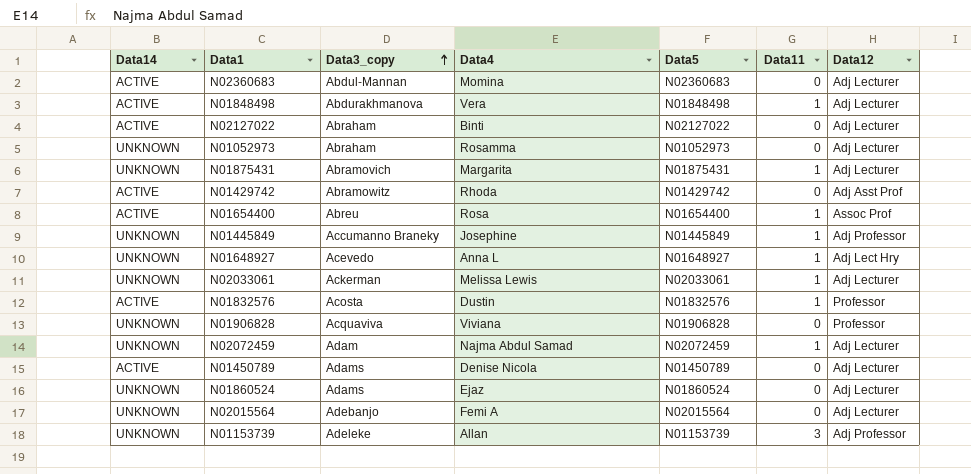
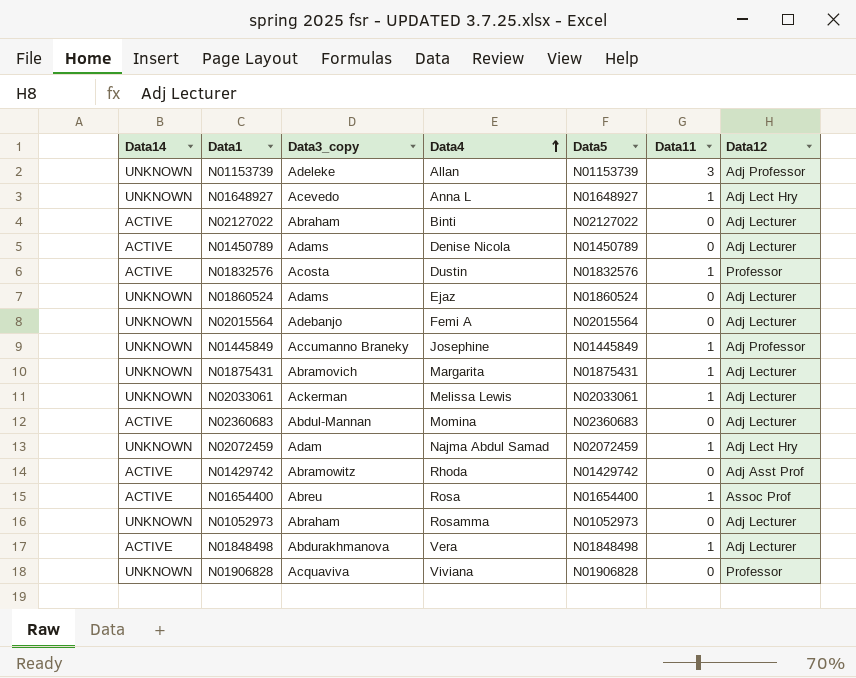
row order: Data3_copy ascending -> Data4 ascending
N02072459 | Data12: Adj Lecturer -> Adj Lect Hry

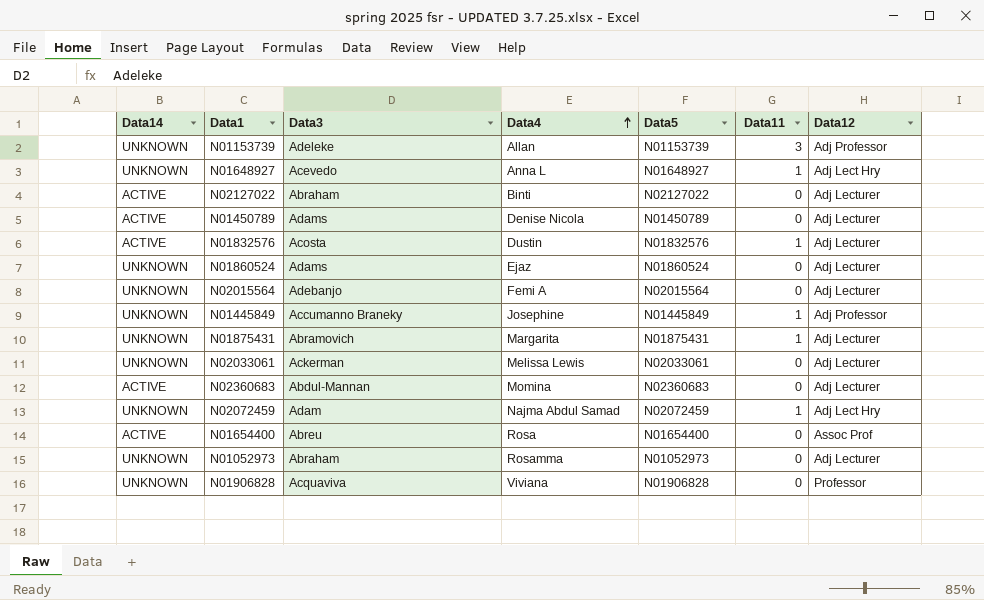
column name: Data3_copy -> Data3
row N01429742: ACTIVE | Abramowitz | Rhoda | N01429742 | 0 | Adj Asst Prof -> none
row N01848498: ACTIVE | Abdurakhmanova | Vera | N01848498 | 1 | Adj Lecturer -> none
N01832576 | Data12: Professor -> Adj Lecturer
N02033061 | Data11: 1 -> 0
N01654400 | Data11: 1 -> 0

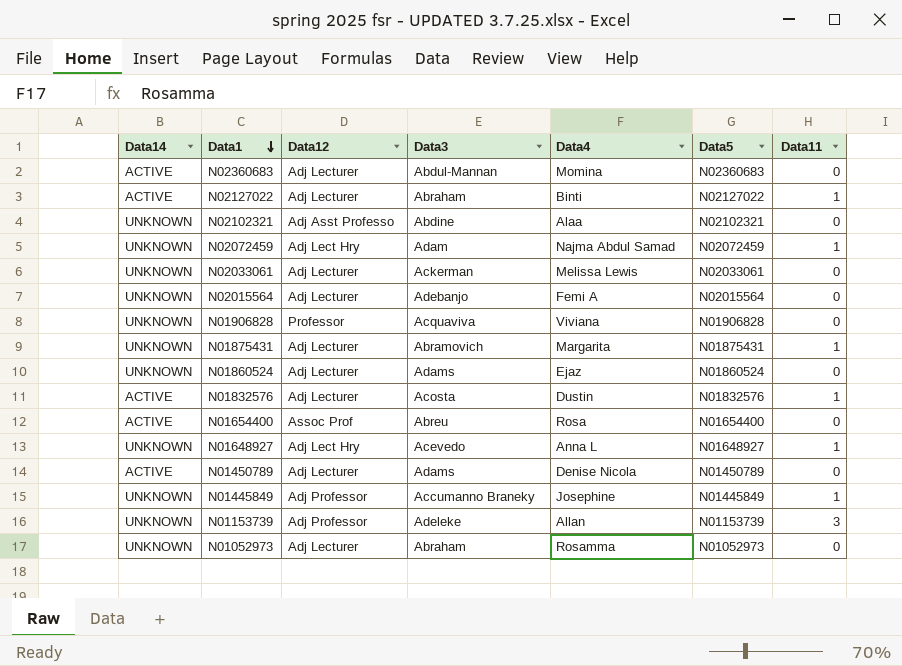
row order: Data4 ascending -> Data1 descending
column Data12 | position: 7 -> 3
N02127022 | Data11: 0 -> 1
row N02102321: none -> UNKNOWN | Adj Asst Professo | Abdine | Alaa | N02102321 | 0

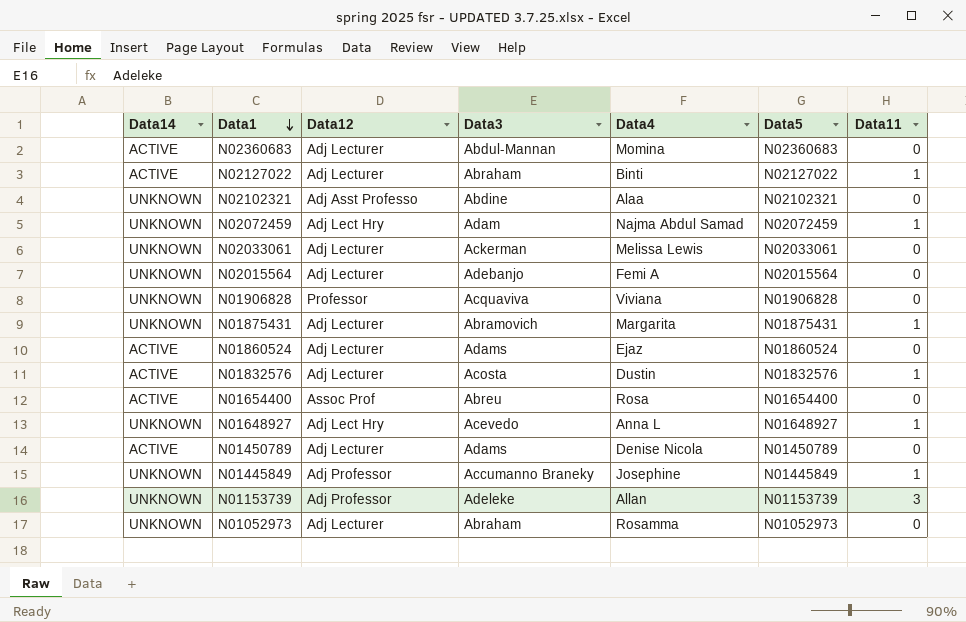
N01860524 | Data14: UNKNOWN -> ACTIVE

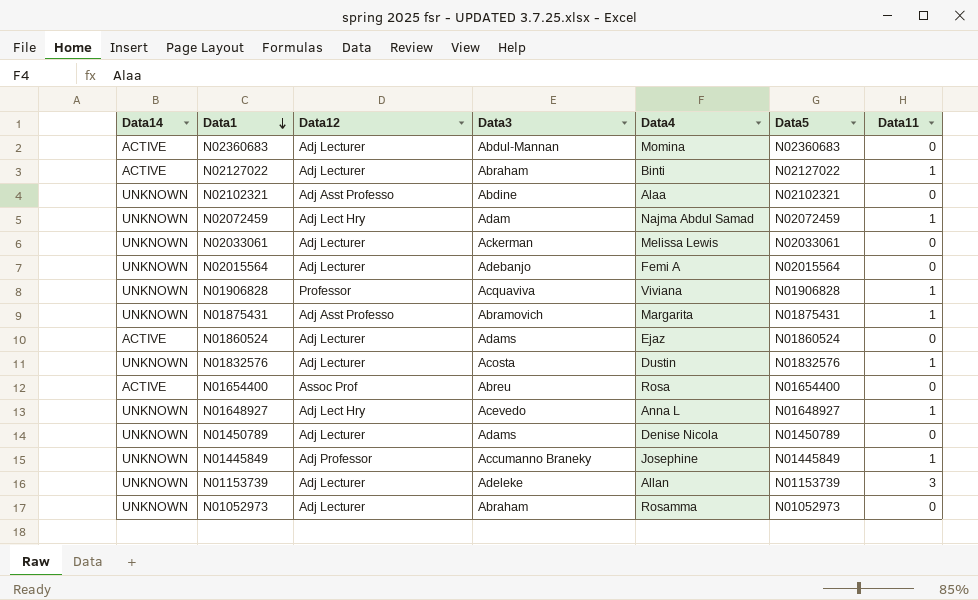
N01906828 | Data11: 0 -> 1
N01875431 | Data12: Adj Lecturer -> Adj Asst Professo
N01832576 | Data14: ACTIVE -> UNKNOWN
N01450789 | Data14: ACTIVE -> UNKNOWN
N01153739 | Data12: Adj Professor -> Adj Lecturer

